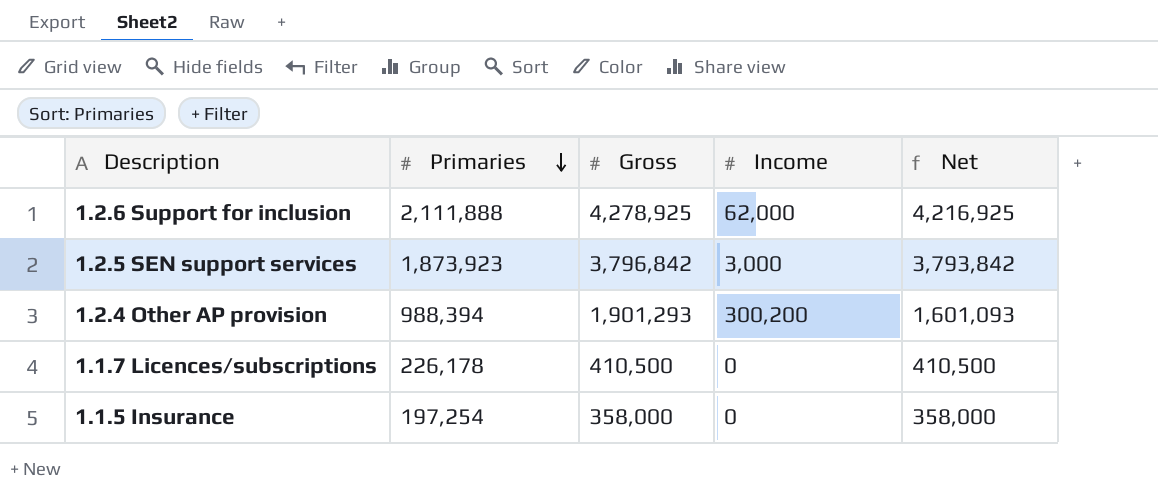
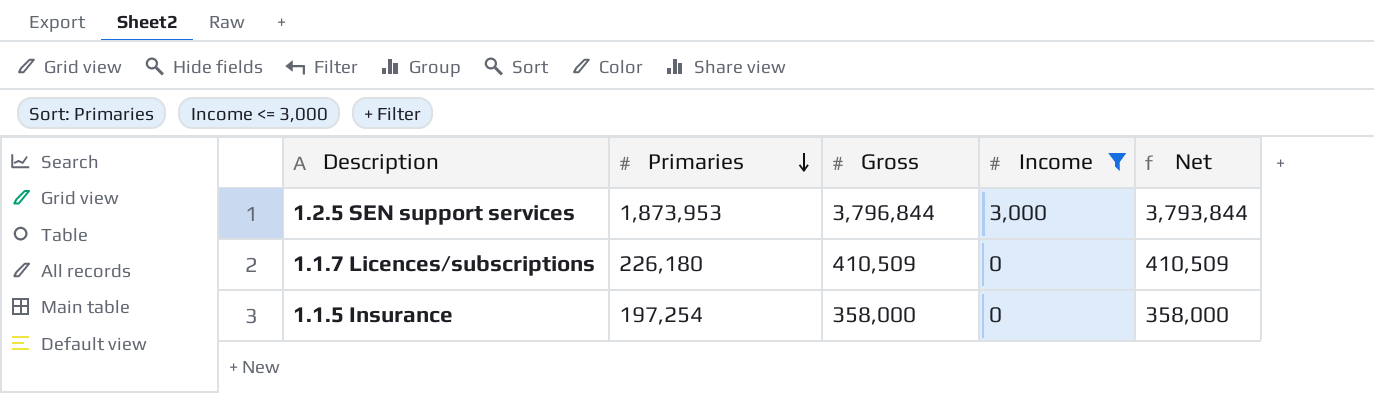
filter: none -> Income <= 3,000
1.2.5 SEN support services | Primaries: 1,873,923 -> 1,873,953
1.2.5 SEN support services | Gross: 3,796,842 -> 3,796,844
1.2.5 SEN support services | Net: 3,793,842 -> 3,793,844
1.1.7 Licences/subscriptions | Primaries: 226,178 -> 226,180
1.1.7 Licences/subscriptions | Gross: 410,500 -> 410,509
1.1.7 Licences/subscriptions | Net: 410,500 -> 410,509

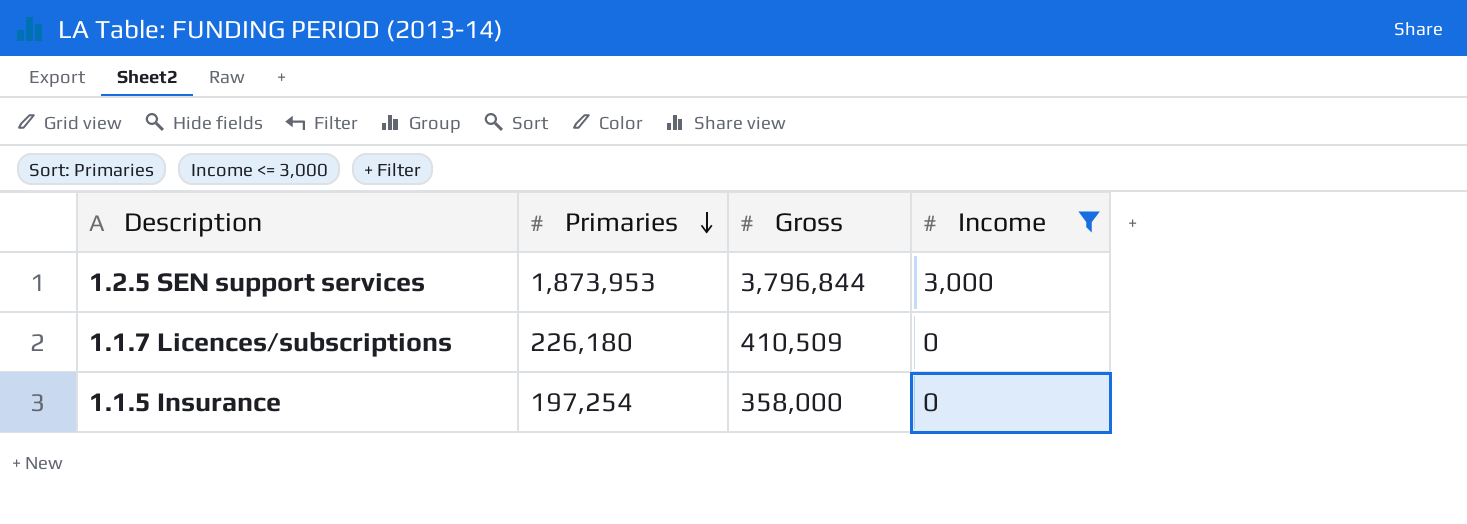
column Net | formula: [Gross] - [Income] -> none

